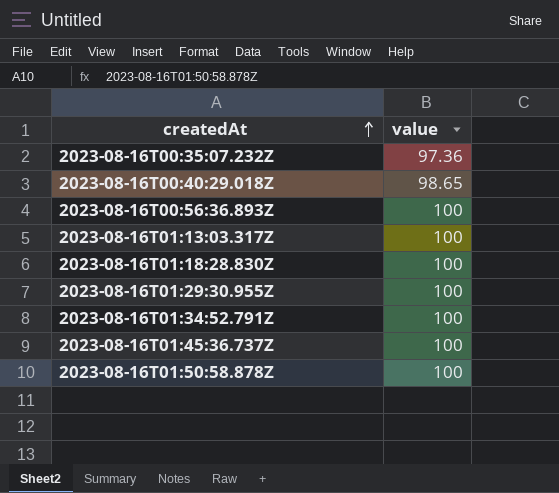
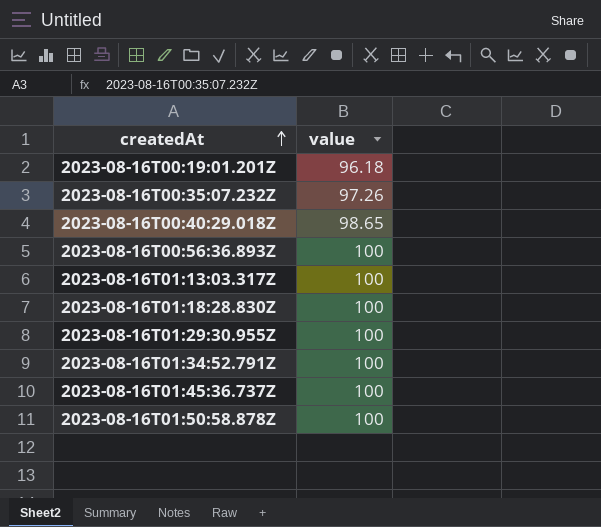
row 2023-08-16T00:19:01.201Z: none -> 96.18
2023-08-16T00:35:07.232Z | value: 97.36 -> 97.26

